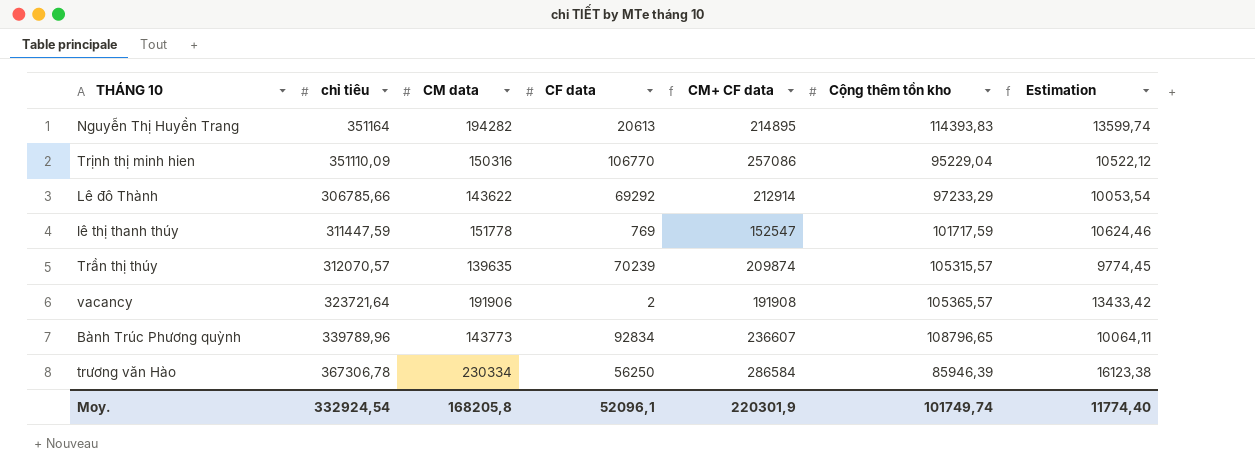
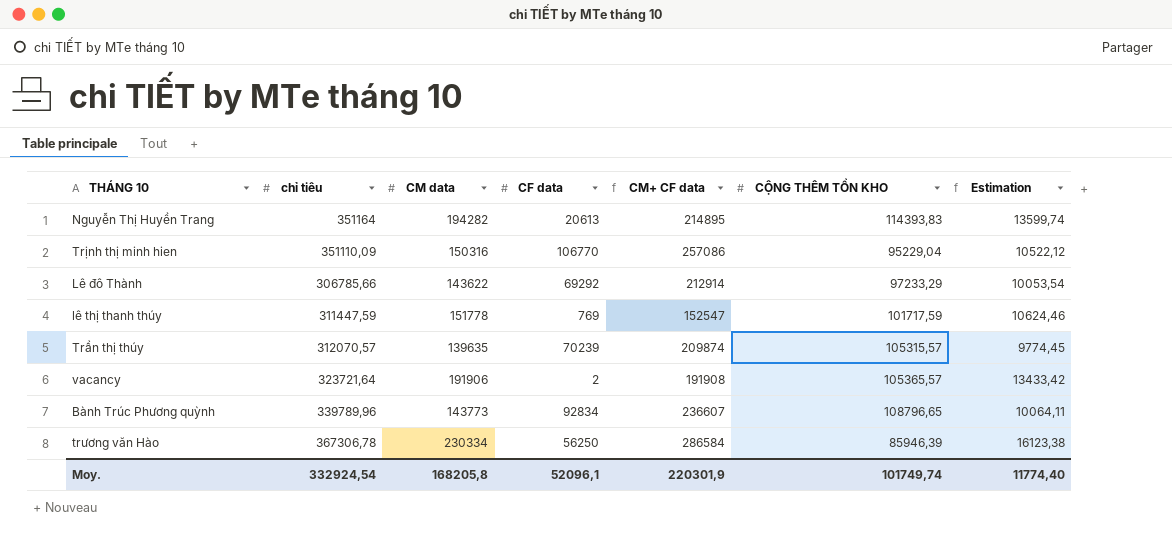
column name: Cộng thêm tồn kho -> CỘNG THÊM TỒN KHO

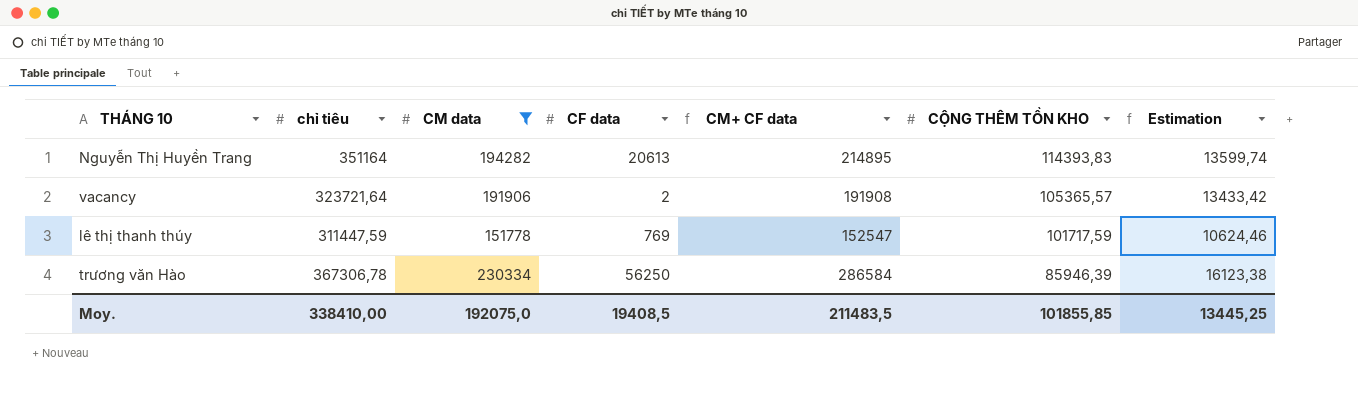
filter: none -> CM data >= 151778
row order: none -> CỘNG THÊM TỒN KHO descending
Moy. | chỉ tiêu: 332924,54 -> 338410,00
Moy. | CM data: 168205,8 -> 192075,0
Moy. | CF data: 52096,1 -> 19408,5
Moy. | CM+ CF data: 220301,9 -> 211483,5
Moy. | CỘNG THÊM TỒN KHO: 101749,74 -> 101855,85
Moy. | Estimation: 11774,40 -> 13445,25

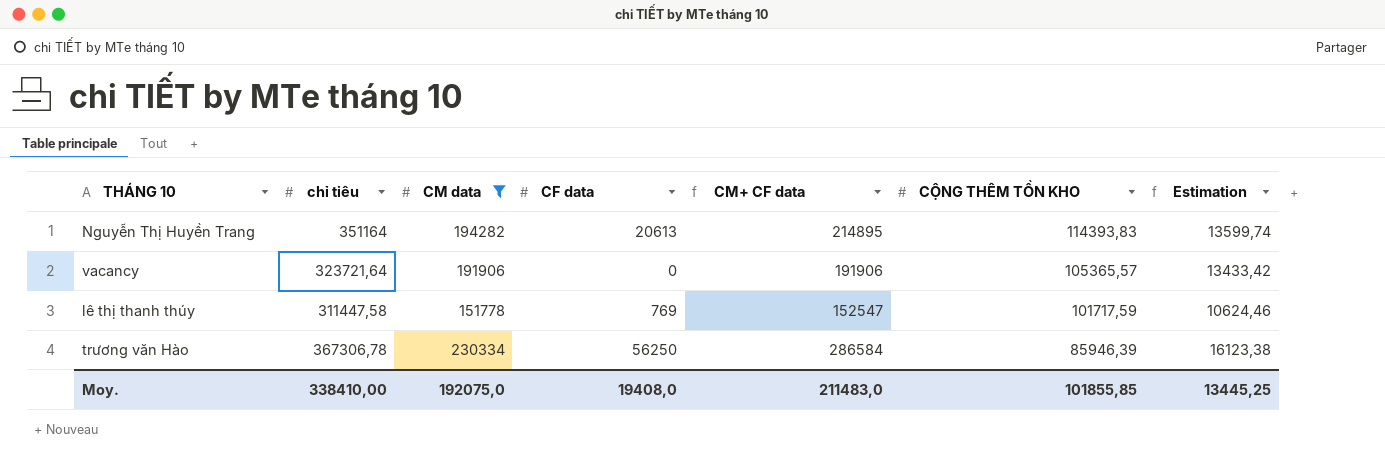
vacancy | CF data: 2 -> 0
vacancy | CM+ CF data: 191908 -> 191906
lê thị thanh thúy | chỉ tiêu: 311447,59 -> 311447,58
Moy. | CF data: 19408,5 -> 19408,0
Moy. | CM+ CF data: 211483,5 -> 211483,0

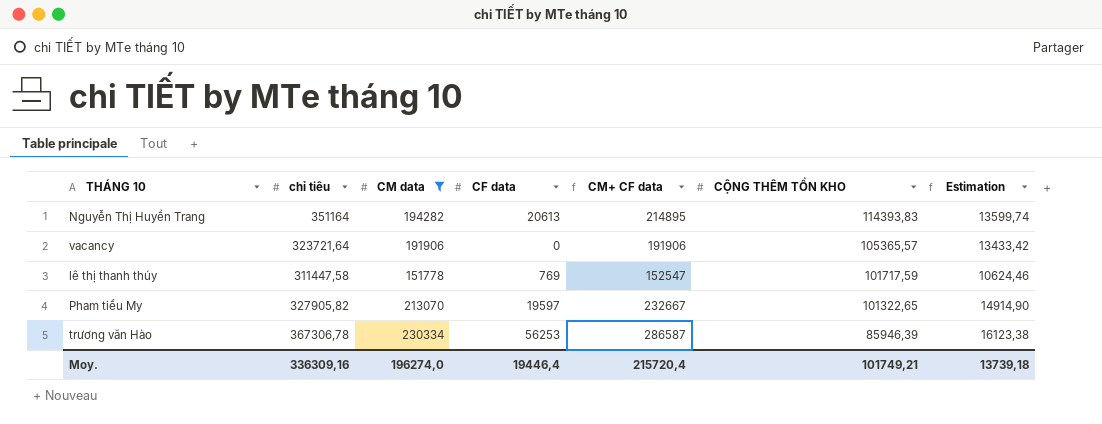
row Pham tiểu My: none -> 327905,82 | 213070 | 19597 | 232667 | 101322,65 | 14914,90
trương văn Hào | CF data: 56250 -> 56253
trương văn Hào | CM+ CF data: 286584 -> 286587
Moy. | chỉ tiêu: 338410,00 -> 336309,16
Moy. | CM data: 192075,0 -> 196274,0
Moy. | CF data: 19408,0 -> 19446,4
Moy. | CM+ CF data: 211483,0 -> 215720,4
Moy. | CỘNG THÊM TỒN KHO: 101855,85 -> 101749,21
Moy. | Estimation: 13445,25 -> 13739,18

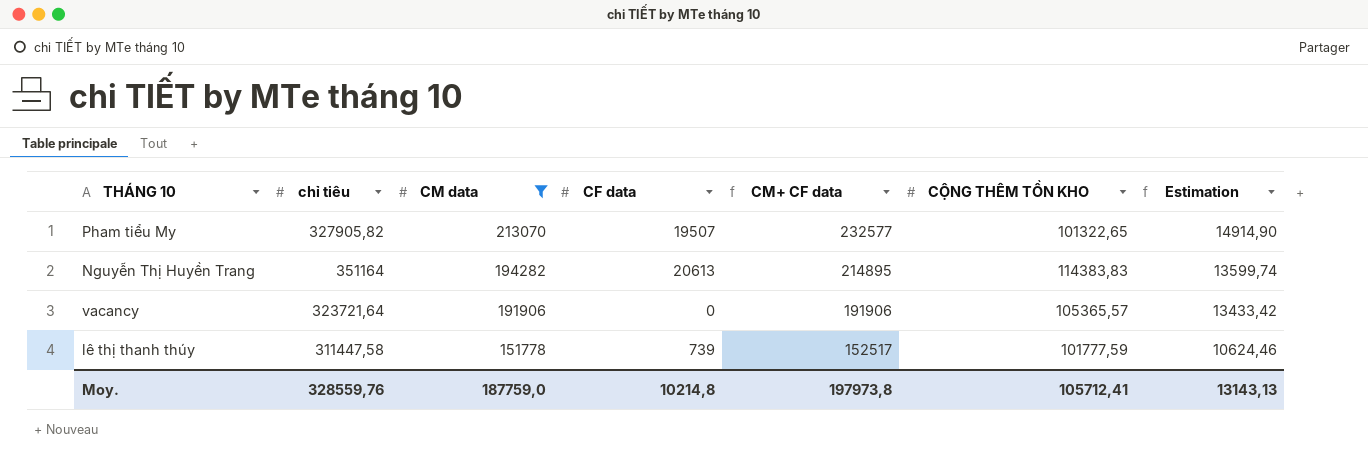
row order: CỘNG THÊM TỒN KHO descending -> CM data descending
row trương văn Hào: 367306,78 | 230334 | 56253 | 286587 | 85946,39 | 16123,38 -> none
Pham tiểu My | CF data: 19597 -> 19507
Pham tiểu My | CM+ CF data: 232667 -> 232577
Nguyễn Thị Huyền Trang | CỘNG THÊM TỒN KHO: 114393,83 -> 114383,83
lê thị thanh thúy | CF data: 769 -> 739
lê thị thanh thúy | CM+ CF data: 152547 -> 152517
lê thị thanh thúy | CỘNG THÊM TỒN KHO: 101717,59 -> 101777,59
Moy. | chỉ tiêu: 336309,16 -> 328559,76
Moy. | CM data: 196274,0 -> 187759,0
Moy. | CF data: 19446,4 -> 10214,8
Moy. | CM+ CF data: 215720,4 -> 197973,8
Moy. | CỘNG THÊM TỒN KHO: 101749,21 -> 105712,41
Moy. | Estimation: 13739,18 -> 13143,13

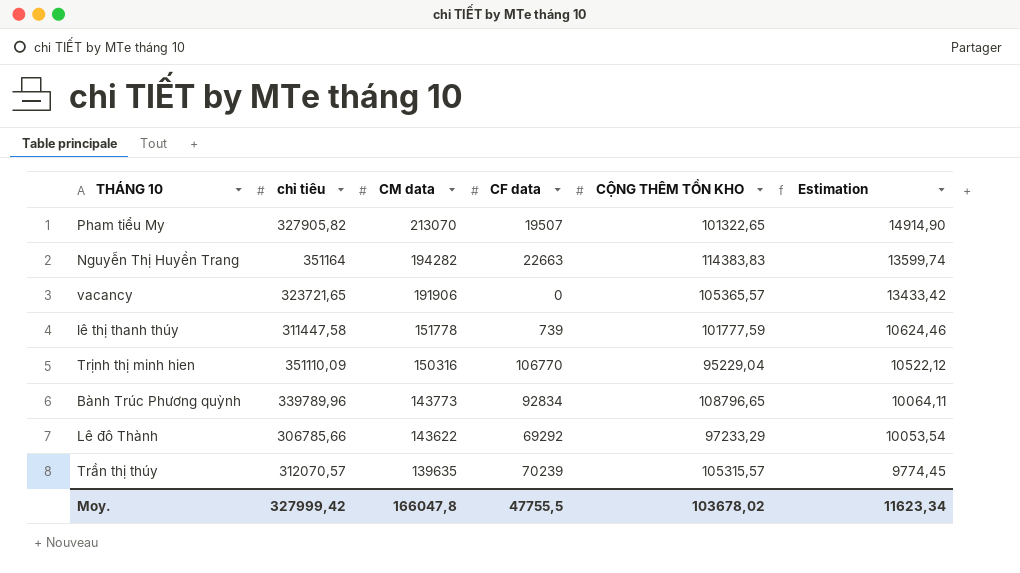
filter: CM data >= 151778 -> none
column CM+ CF data | formula: [CM data] + [CF data] -> none
Nguyễn Thị Huyền Trang | CF data: 20613 -> 22663
vacancy | chỉ tiêu: 323721,64 -> 323721,65
Moy. | chỉ tiêu: 328559,76 -> 327999,42
Moy. | CM data: 187759,0 -> 166047,8
Moy. | CF data: 10214,8 -> 47755,5
Moy. | CỘNG THÊM TỒN KHO: 105712,41 -> 103678,02
Moy. | Estimation: 13143,13 -> 11623,34

